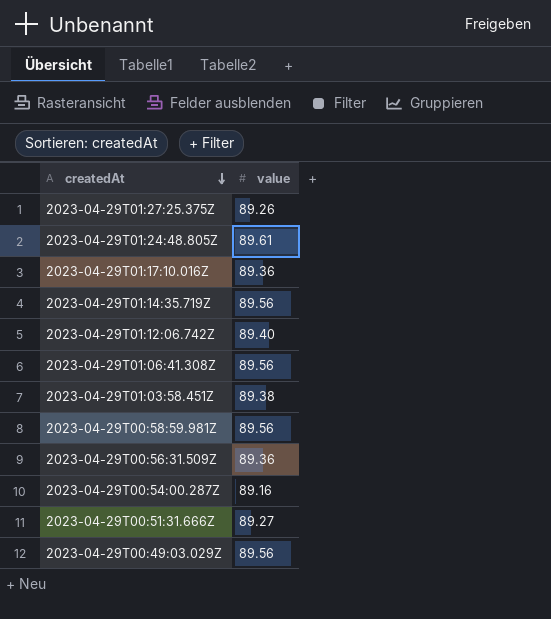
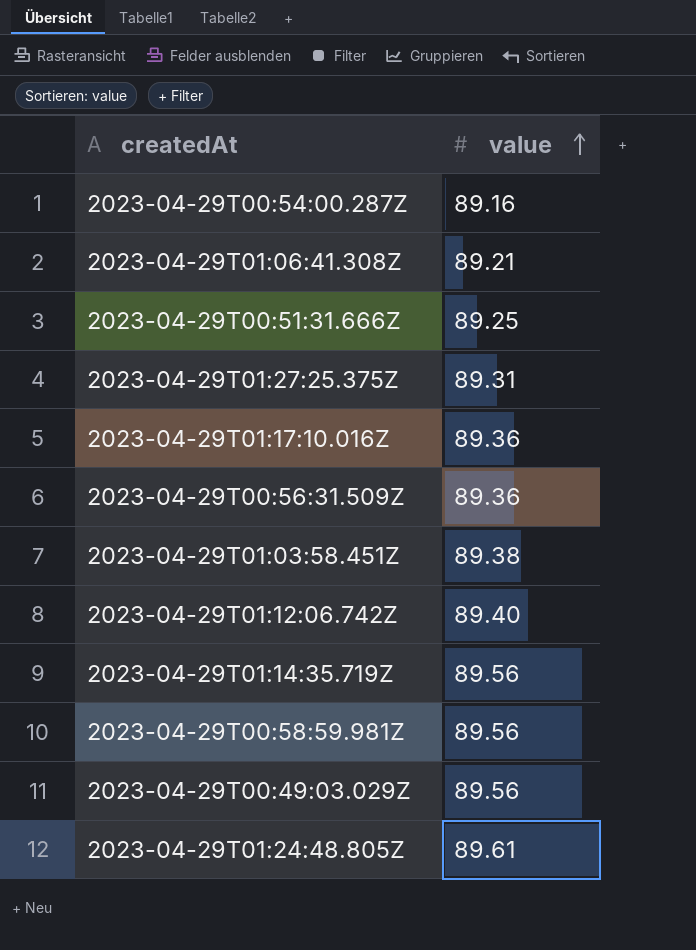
row order: createdAt descending -> value ascending
2023-04-29T01:06:41.308Z | value: 89.56 -> 89.21
2023-04-29T00:51:31.666Z | value: 89.27 -> 89.25
2023-04-29T01:27:25.375Z | value: 89.26 -> 89.31

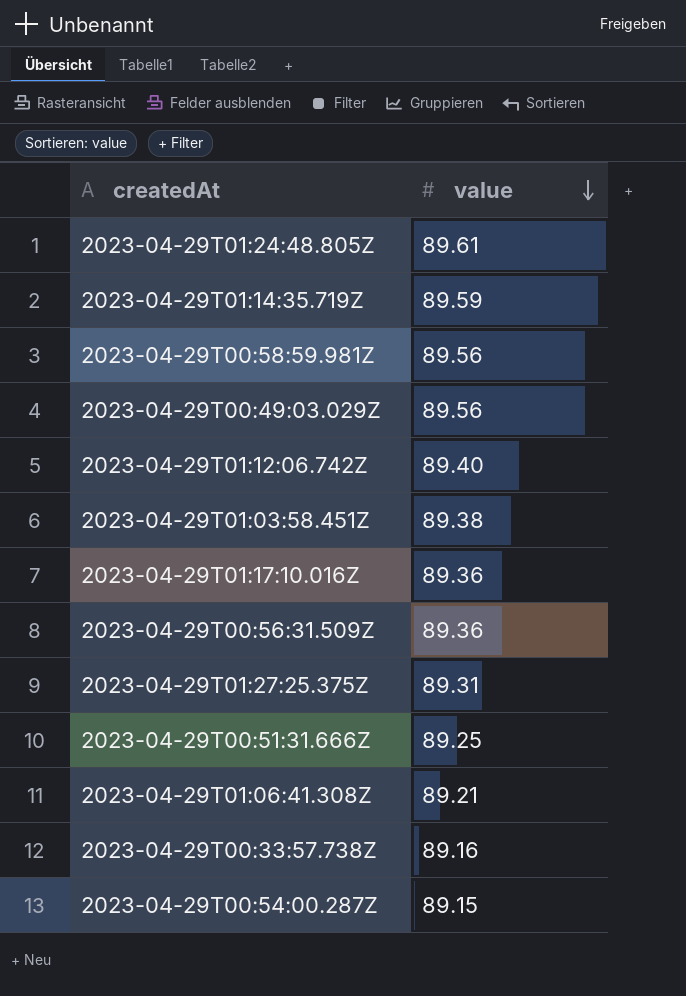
row order: value ascending -> value descending
2023-04-29T01:14:35.719Z | value: 89.56 -> 89.59
row 2023-04-29T00:33:57.738Z: none -> 89.16
2023-04-29T00:54:00.287Z | value: 89.16 -> 89.15

